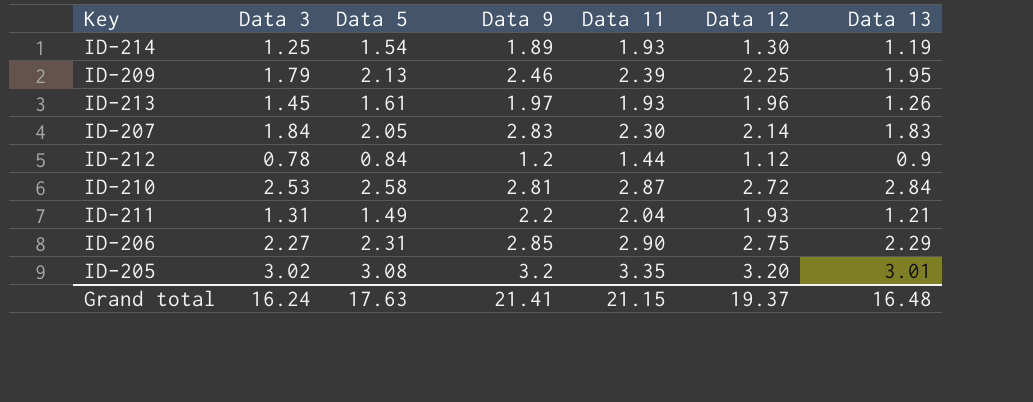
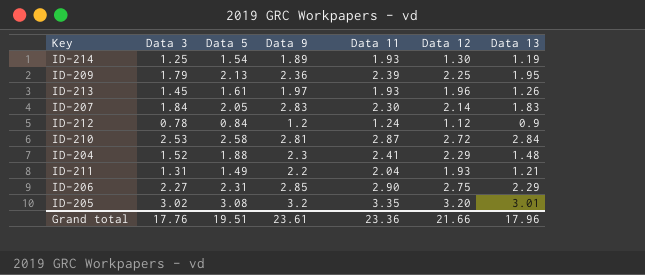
ID-209 | Data 9: 2.46 -> 2.36
ID-212 | Data 11: 1.44 -> 1.24
row ID-204: none -> 1.52 | 1.88 | 2.3 | 2.41 | 2.29 | 1.48
Grand total | Data 3: 16.24 -> 17.76
Grand total | Data 5: 17.63 -> 19.51
Grand total | Data 9: 21.41 -> 23.61
Grand total | Data 11: 21.15 -> 23.36
Grand total | Data 12: 19.37 -> 21.66
Grand total | Data 13: 16.48 -> 17.96

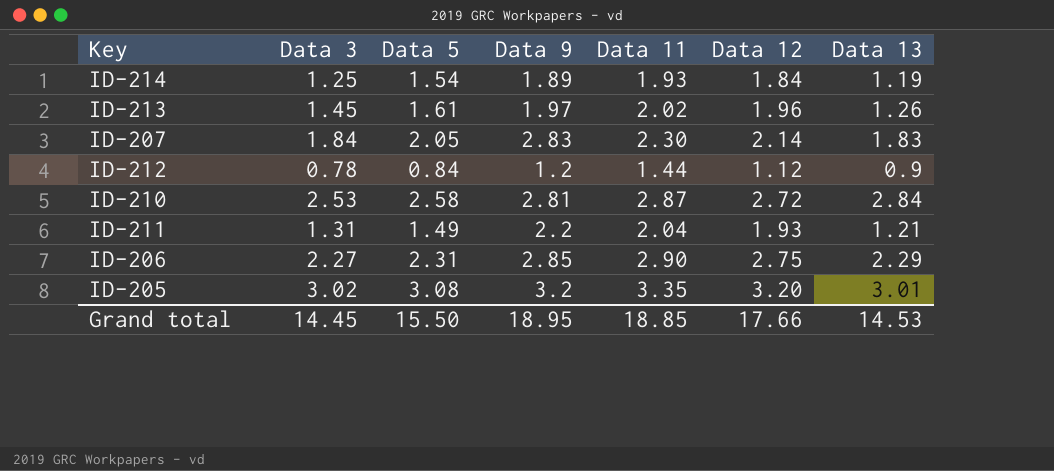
row ID-209: 1.79 | 2.13 | 2.36 | 2.39 | 2.25 | 1.95 -> none
row ID-204: 1.52 | 1.88 | 2.3 | 2.41 | 2.29 | 1.48 -> none
ID-214 | Data 12: 1.30 -> 1.84
ID-213 | Data 11: 1.93 -> 2.02
ID-212 | Data 11: 1.24 -> 1.44
Grand total | Data 3: 17.76 -> 14.45
Grand total | Data 5: 19.51 -> 15.50
Grand total | Data 9: 23.61 -> 18.95
Grand total | Data 11: 23.36 -> 18.85
Grand total | Data 12: 21.66 -> 17.66
Grand total | Data 13: 17.96 -> 14.53

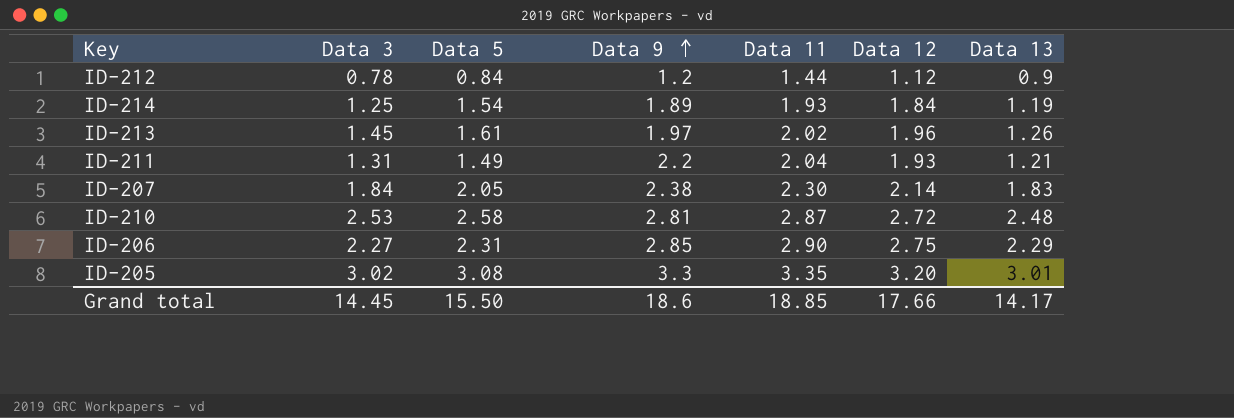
row order: none -> Data 9 ascending
ID-207 | Data 9: 2.83 -> 2.38
ID-210 | Data 13: 2.84 -> 2.48
ID-205 | Data 9: 3.2 -> 3.3
Grand total | Data 9: 18.95 -> 18.6
Grand total | Data 13: 14.53 -> 14.17

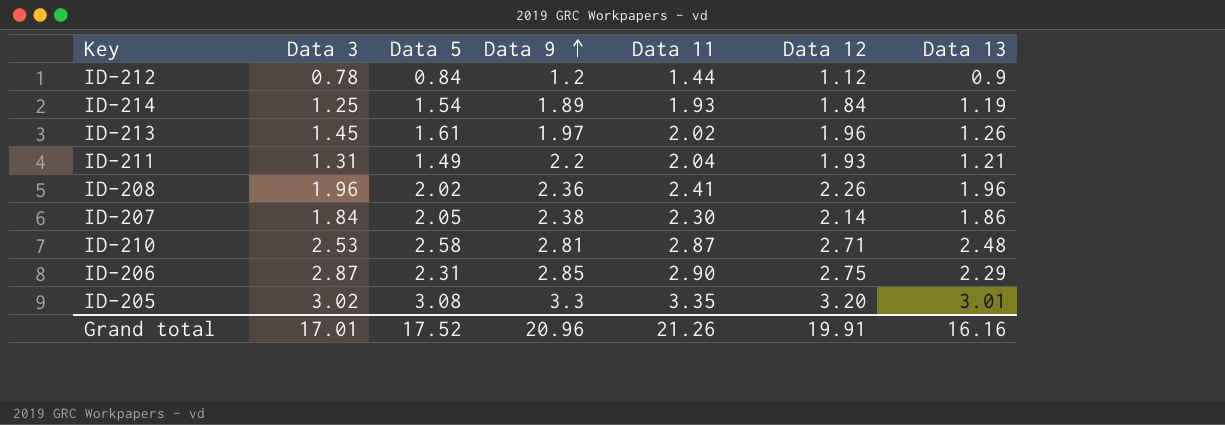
row ID-208: none -> 1.96 | 2.02 | 2.36 | 2.41 | 2.26 | 1.96
ID-207 | Data 13: 1.83 -> 1.86
ID-210 | Data 12: 2.72 -> 2.71
ID-206 | Data 3: 2.27 -> 2.87
Grand total | Data 3: 14.45 -> 17.01
Grand total | Data 5: 15.50 -> 17.52
Grand total | Data 9: 18.6 -> 20.96
Grand total | Data 11: 18.85 -> 21.26
Grand total | Data 12: 17.66 -> 19.91
Grand total | Data 13: 14.17 -> 16.16

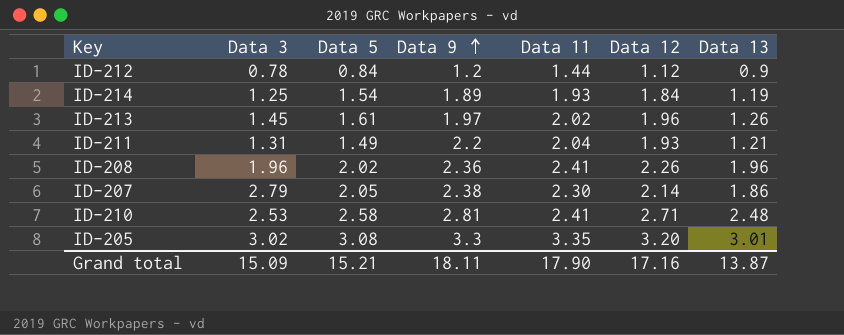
row ID-206: 2.87 | 2.31 | 2.85 | 2.90 | 2.75 | 2.29 -> none
ID-207 | Data 3: 1.84 -> 2.79
ID-210 | Data 11: 2.87 -> 2.41
Grand total | Data 3: 17.01 -> 15.09
Grand total | Data 5: 17.52 -> 15.21
Grand total | Data 9: 20.96 -> 18.11
Grand total | Data 11: 21.26 -> 17.90
Grand total | Data 12: 19.91 -> 17.16
Grand total | Data 13: 16.16 -> 13.87

